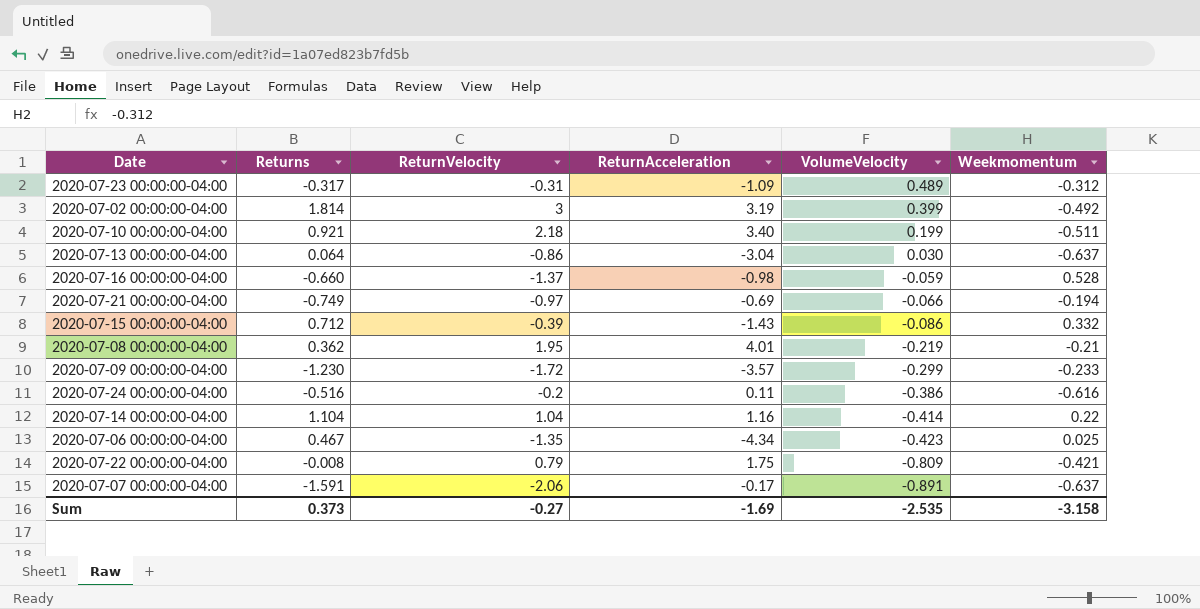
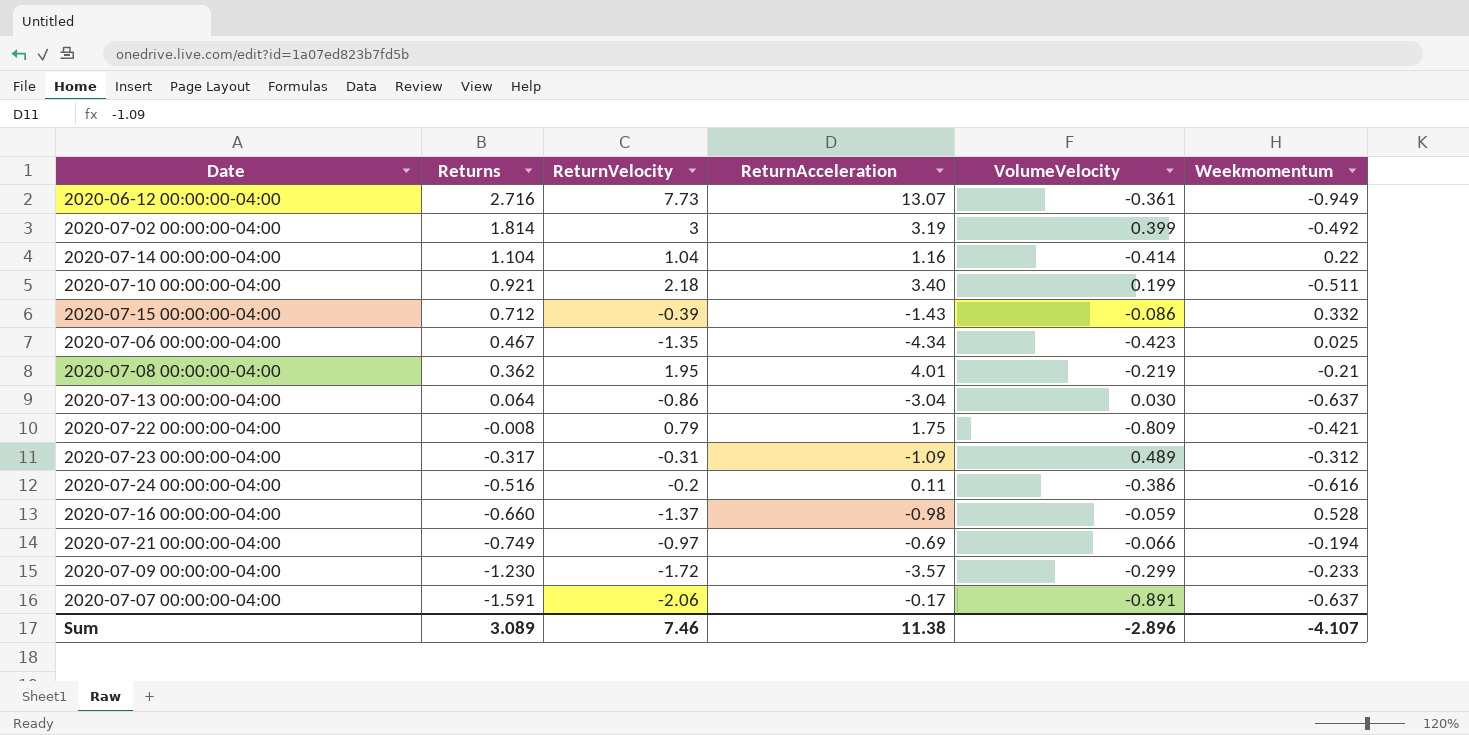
row order: VolumeVelocity descending -> Returns descending
row 2020-06-12 00:00:00-04:00: none -> 2.716 | 7.73 | 13.07 | -0.361 | -0.949
Sum | Returns: 0.373 -> 3.089
Sum | ReturnVelocity: -0.27 -> 7.46
Sum | ReturnAcceleration: -1.69 -> 11.38
Sum | VolumeVelocity: -2.535 -> -2.896
Sum | Weekmomentum: -3.158 -> -4.107

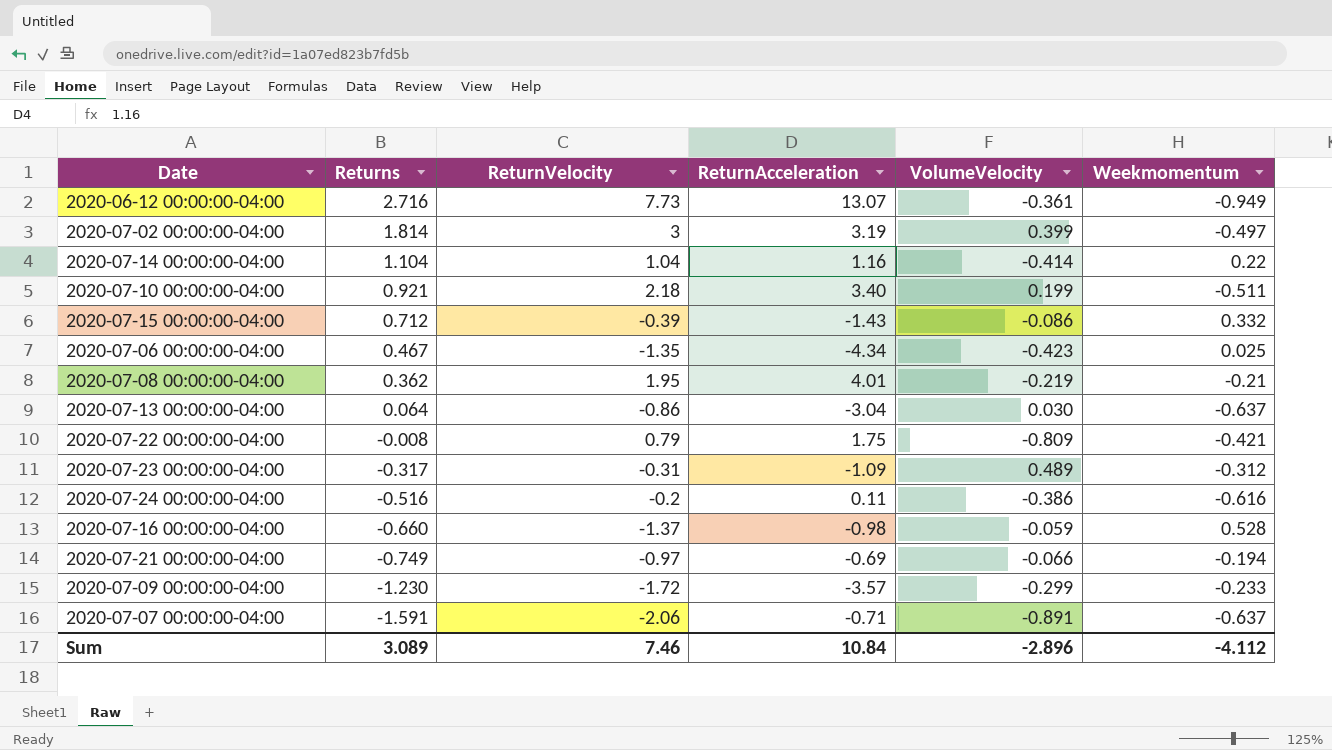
2020-07-02 00:00:00-04:00 | Weekmomentum: -0.492 -> -0.497
2020-07-07 00:00:00-04:00 | ReturnAcceleration: -0.17 -> -0.71
Sum | ReturnAcceleration: 11.38 -> 10.84
Sum | Weekmomentum: -4.107 -> -4.112

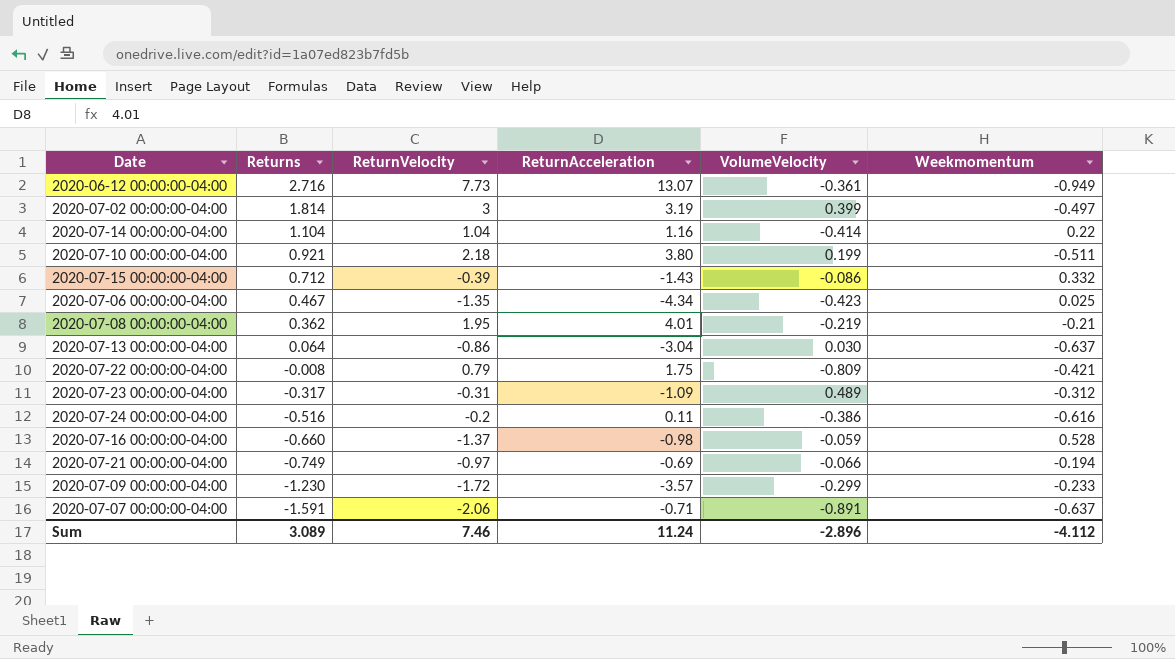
2020-07-10 00:00:00-04:00 | ReturnAcceleration: 3.40 -> 3.80
Sum | ReturnAcceleration: 10.84 -> 11.24

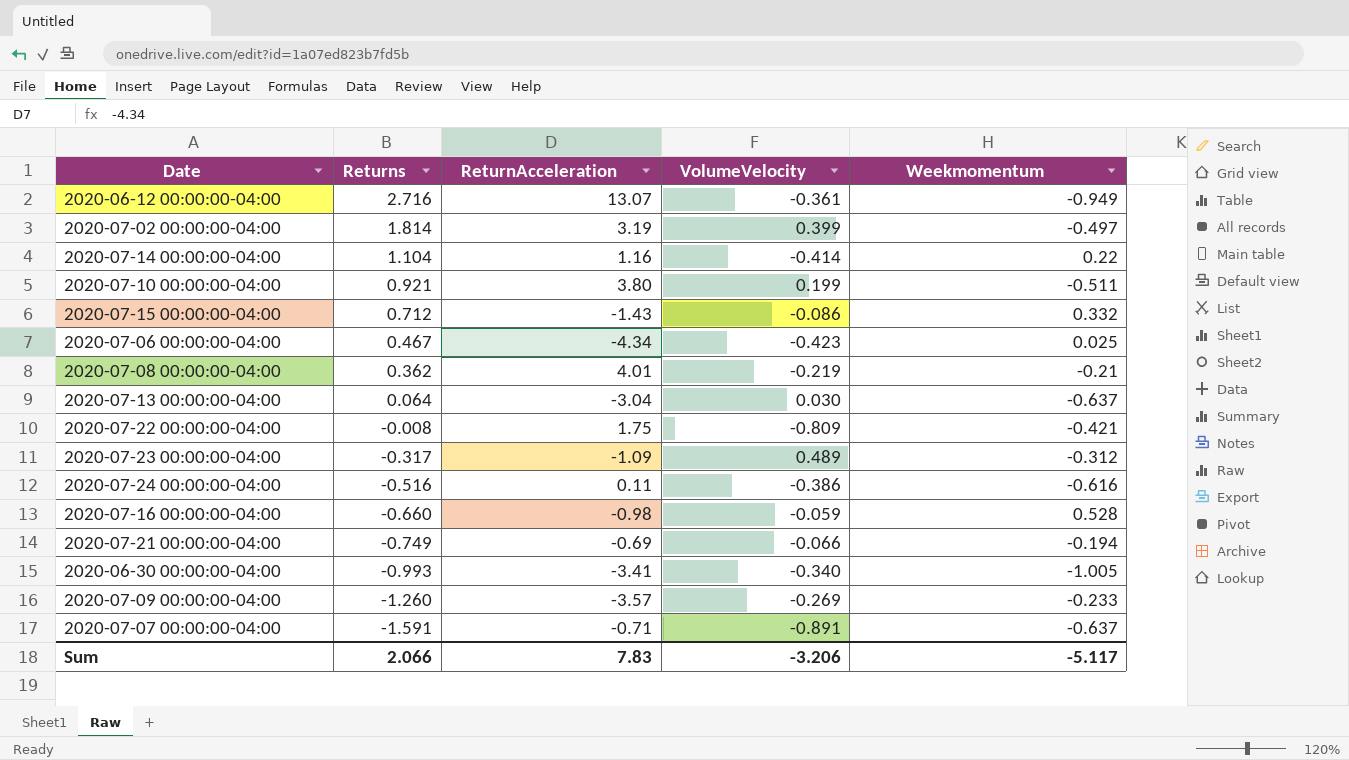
column ReturnVelocity | position: 3 -> none
row 2020-06-30 00:00:00-04:00: none -> -0.993 | -3.41 | -0.340 | -1.005
2020-07-09 00:00:00-04:00 | Returns: -1.230 -> -1.260
2020-07-09 00:00:00-04:00 | VolumeVelocity: -0.299 -> -0.269
Sum | Returns: 3.089 -> 2.066
Sum | ReturnAcceleration: 11.24 -> 7.83
Sum | VolumeVelocity: -2.896 -> -3.206
Sum | Weekmomentum: -4.112 -> -5.117

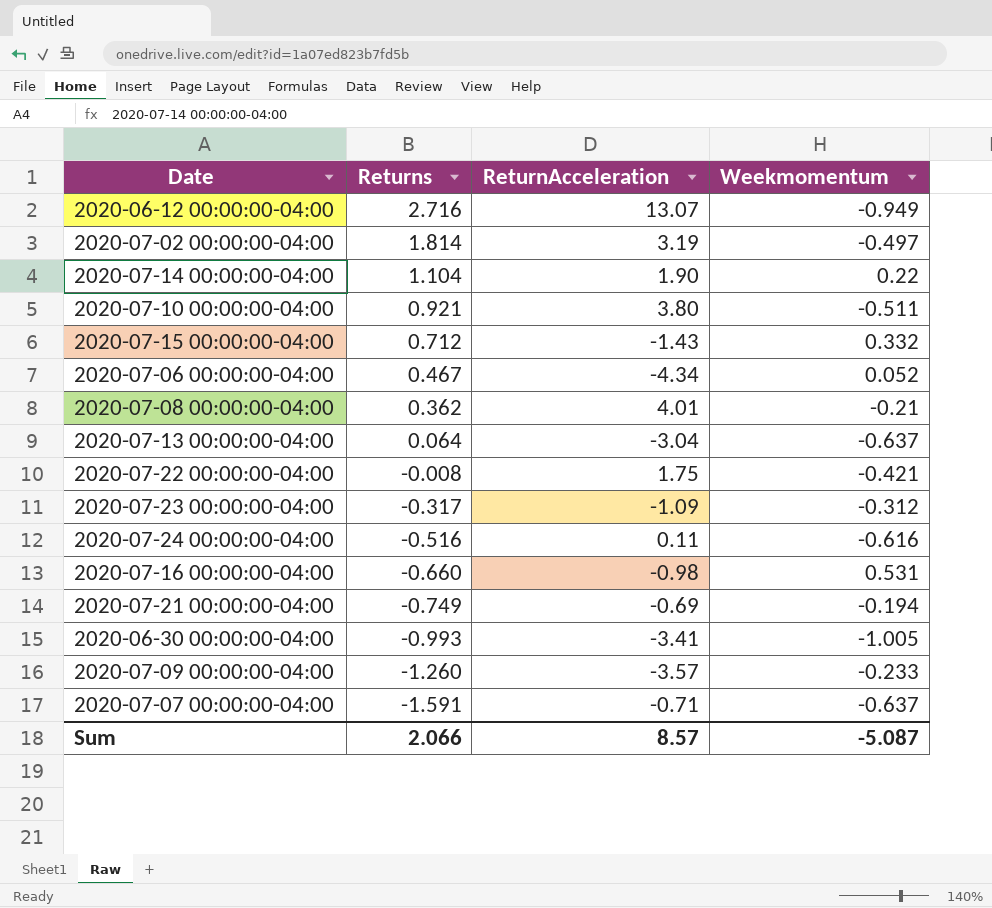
column VolumeVelocity | position: 4 -> none
2020-07-14 00:00:00-04:00 | ReturnAcceleration: 1.16 -> 1.90
2020-07-06 00:00:00-04:00 | Weekmomentum: 0.025 -> 0.052
2020-07-16 00:00:00-04:00 | Weekmomentum: 0.528 -> 0.531
Sum | ReturnAcceleration: 7.83 -> 8.57
Sum | Weekmomentum: -5.117 -> -5.087

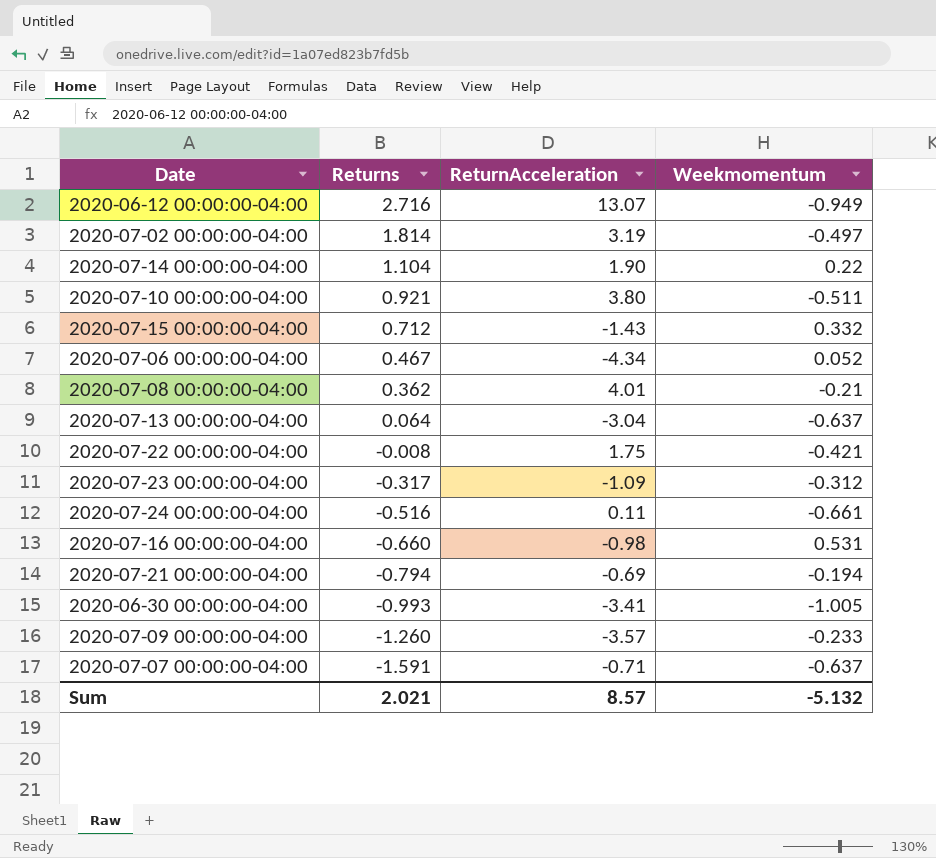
2020-07-24 00:00:00-04:00 | Weekmomentum: -0.616 -> -0.661
2020-07-21 00:00:00-04:00 | Returns: -0.749 -> -0.794
Sum | Returns: 2.066 -> 2.021
Sum | Weekmomentum: -5.087 -> -5.132

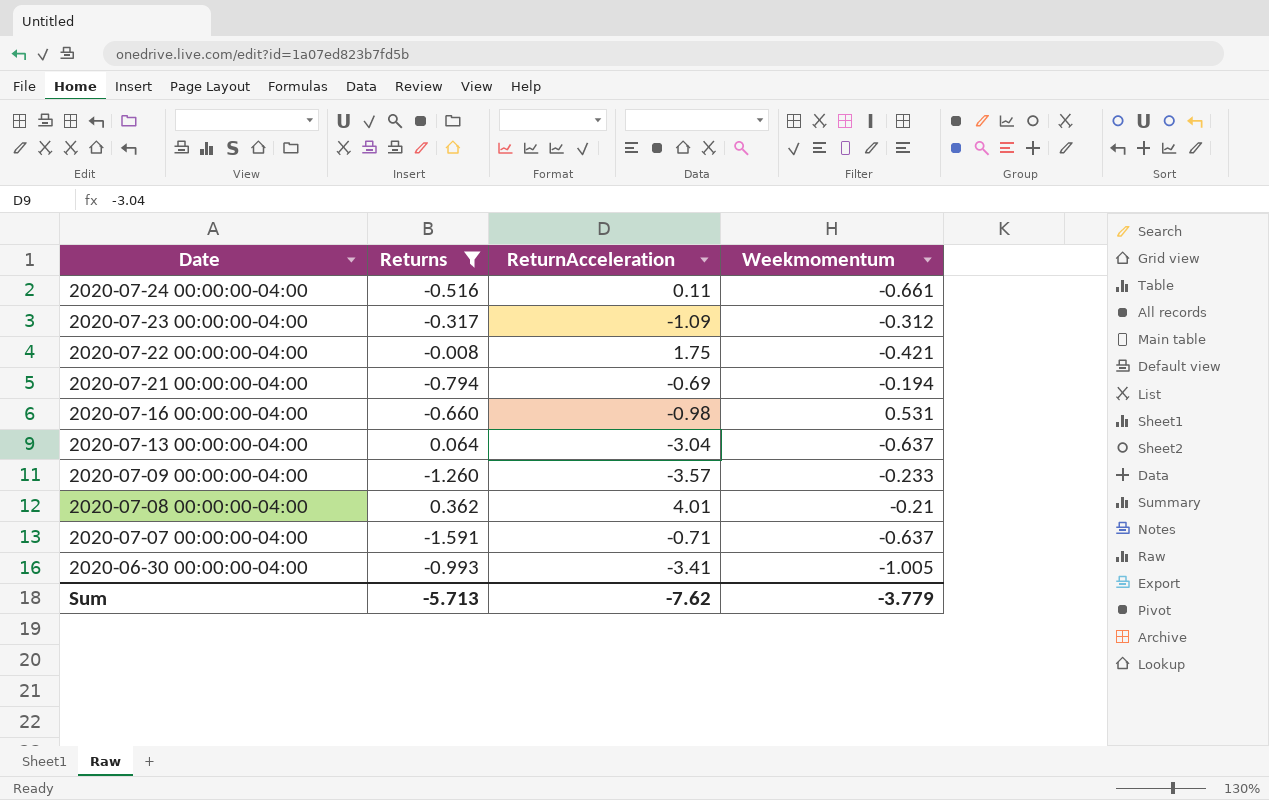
filter: none -> Returns <= 0.362
row order: Returns descending -> Date descending
Sum | Returns: 2.021 -> -5.713
Sum | ReturnAcceleration: 8.57 -> -7.62
Sum | Weekmomentum: -5.132 -> -3.779

